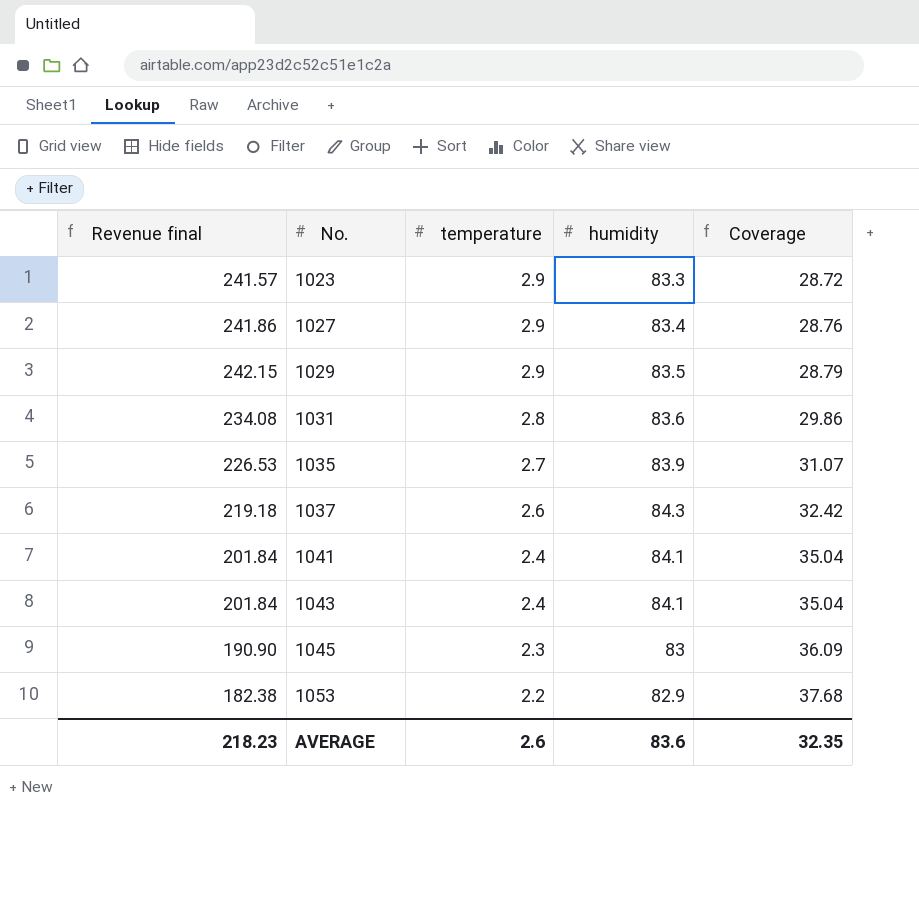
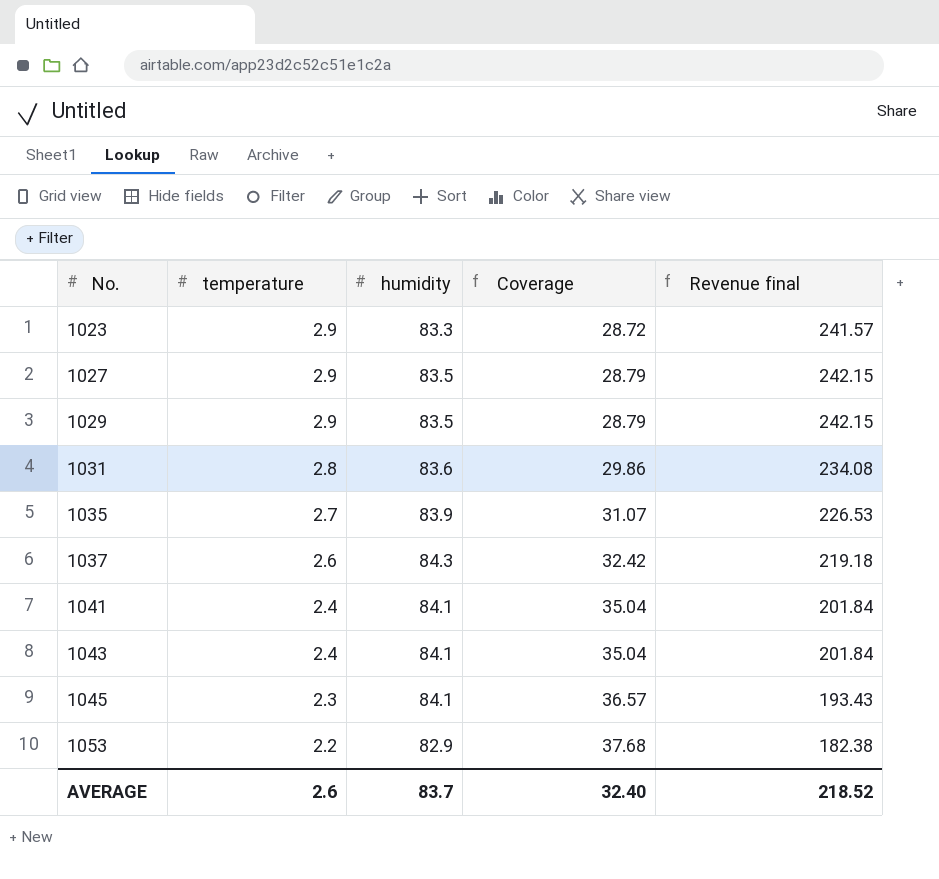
column Revenue final | position: 1 -> 5
1027 | humidity: 83.4 -> 83.5
1027 | Coverage: 28.76 -> 28.79
1027 | Revenue final: 241.86 -> 242.15
1045 | humidity: 83 -> 84.1
1045 | Coverage: 36.09 -> 36.57
1045 | Revenue final: 190.90 -> 193.43
AVERAGE | humidity: 83.6 -> 83.7
AVERAGE | Coverage: 32.35 -> 32.40
AVERAGE | Revenue final: 218.23 -> 218.52

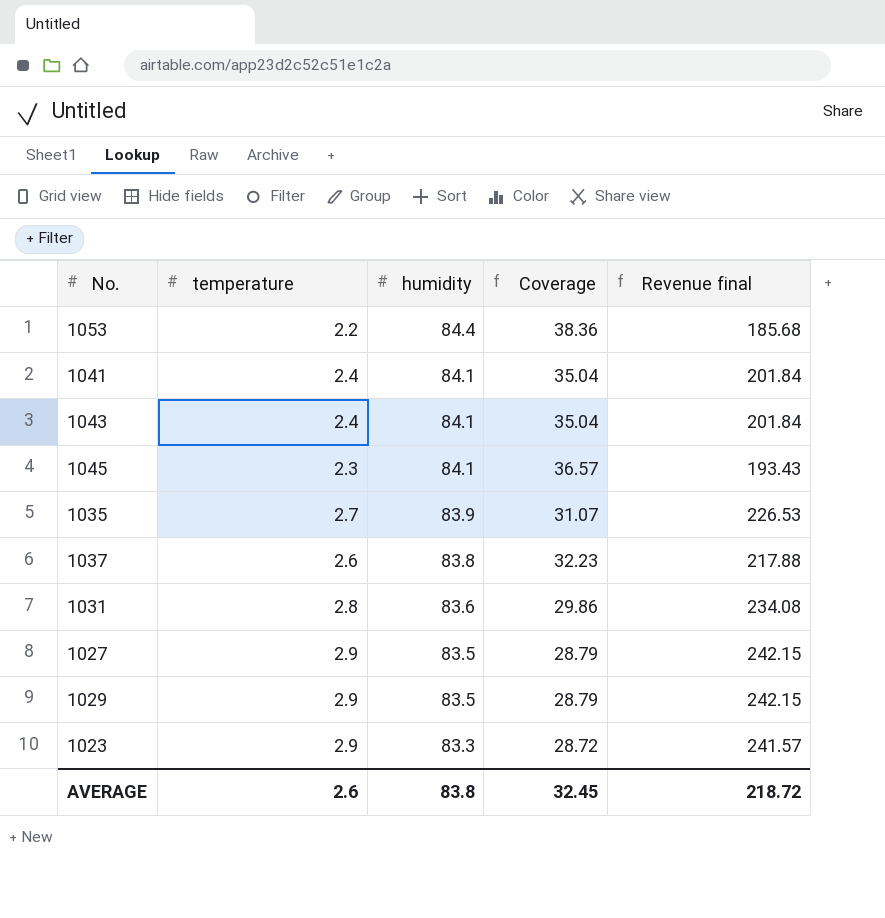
row order: No. ascending -> humidity descending
1053 | humidity: 82.9 -> 84.4
1053 | Coverage: 37.68 -> 38.36
1053 | Revenue final: 182.38 -> 185.68
1037 | humidity: 84.3 -> 83.8
1037 | Coverage: 32.42 -> 32.23
1037 | Revenue final: 219.18 -> 217.88
AVERAGE | humidity: 83.7 -> 83.8
AVERAGE | Coverage: 32.40 -> 32.45
AVERAGE | Revenue final: 218.52 -> 218.72

